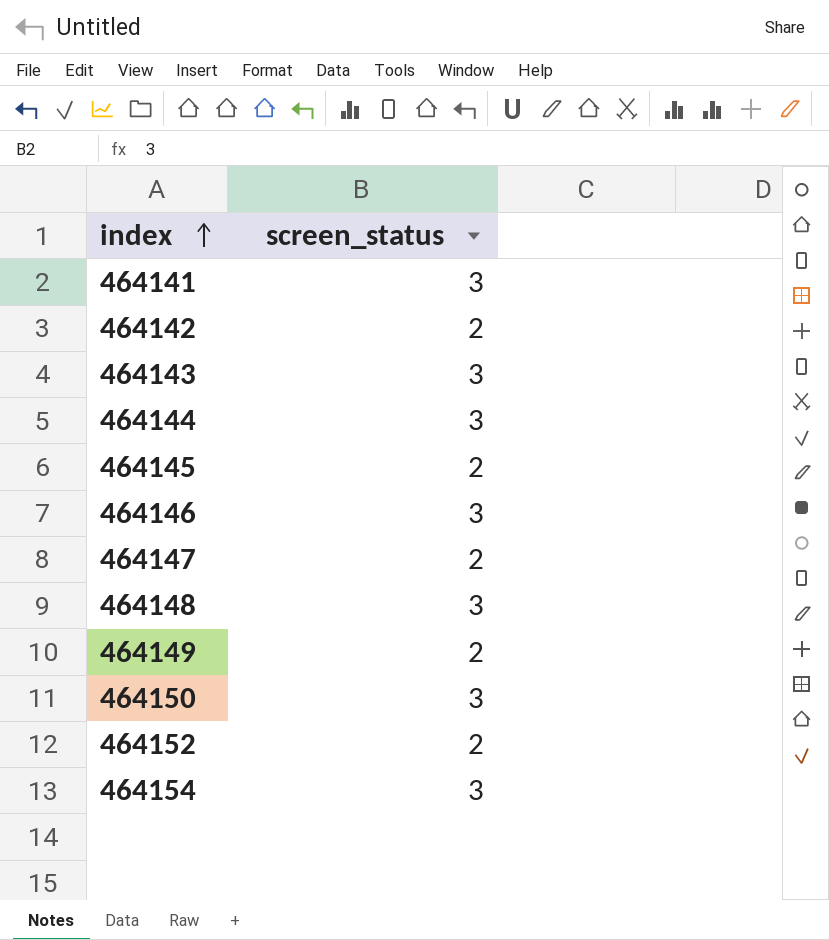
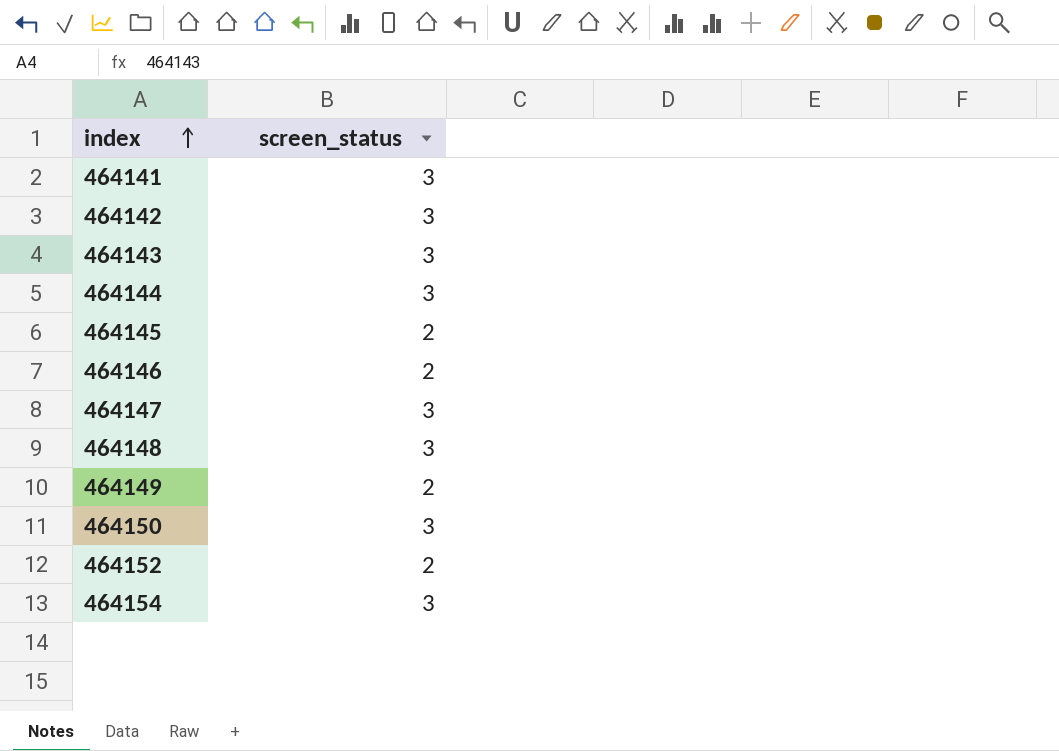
464142 | screen_status: 2 -> 3
464146 | screen_status: 3 -> 2
464147 | screen_status: 2 -> 3

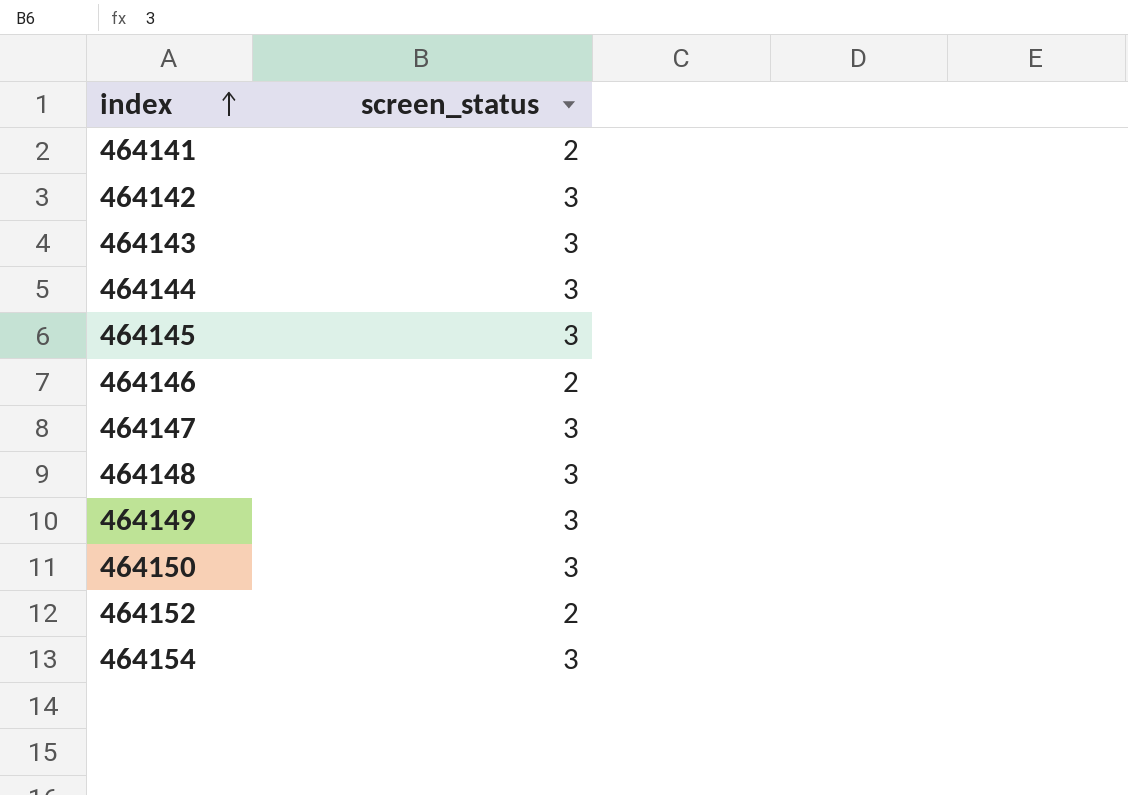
464141 | screen_status: 3 -> 2
464145 | screen_status: 2 -> 3
464149 | screen_status: 2 -> 3

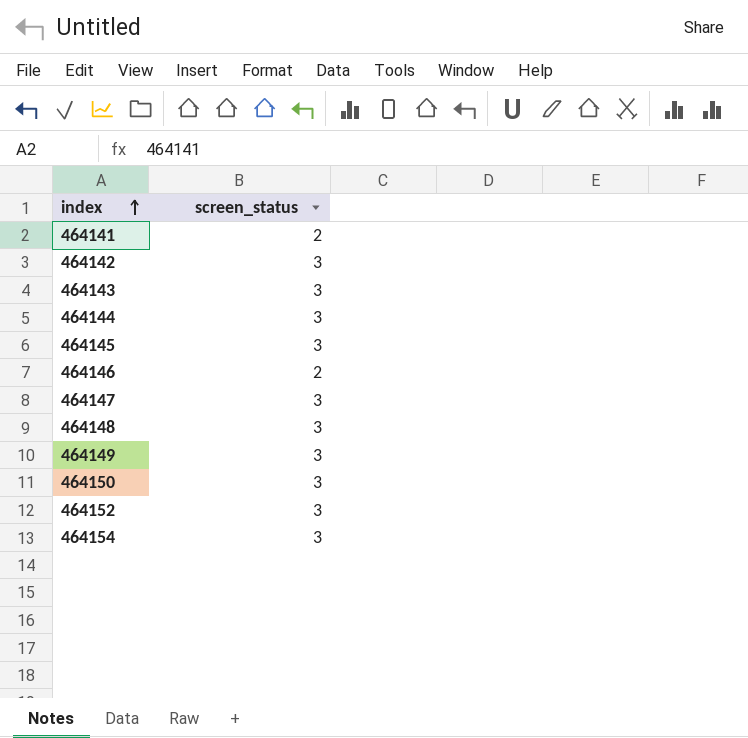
464152 | screen_status: 2 -> 3

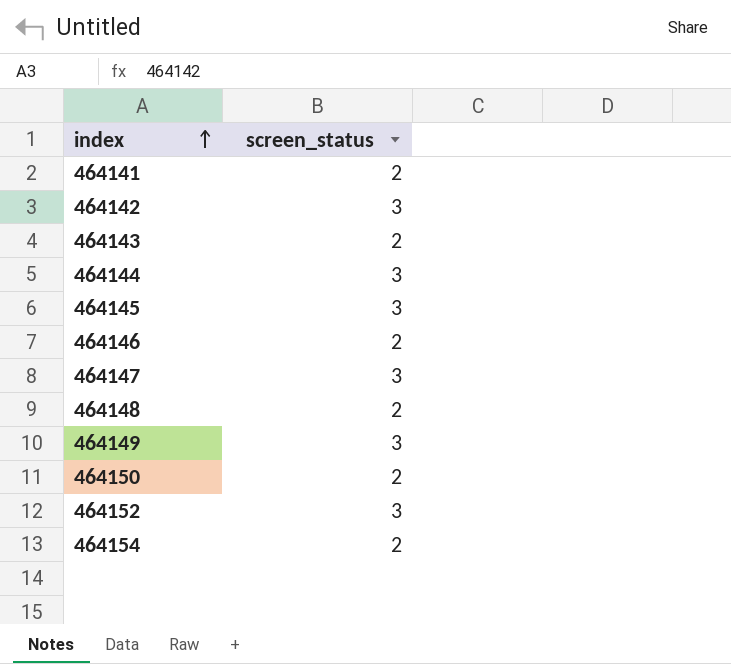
464143 | screen_status: 3 -> 2
464148 | screen_status: 3 -> 2
464150 | screen_status: 3 -> 2
464154 | screen_status: 3 -> 2

